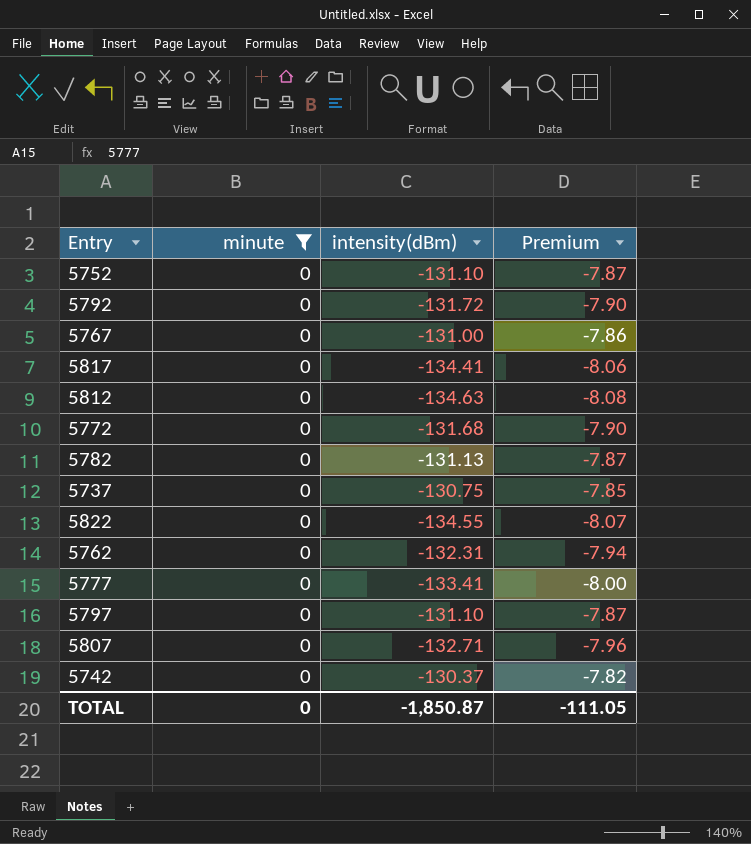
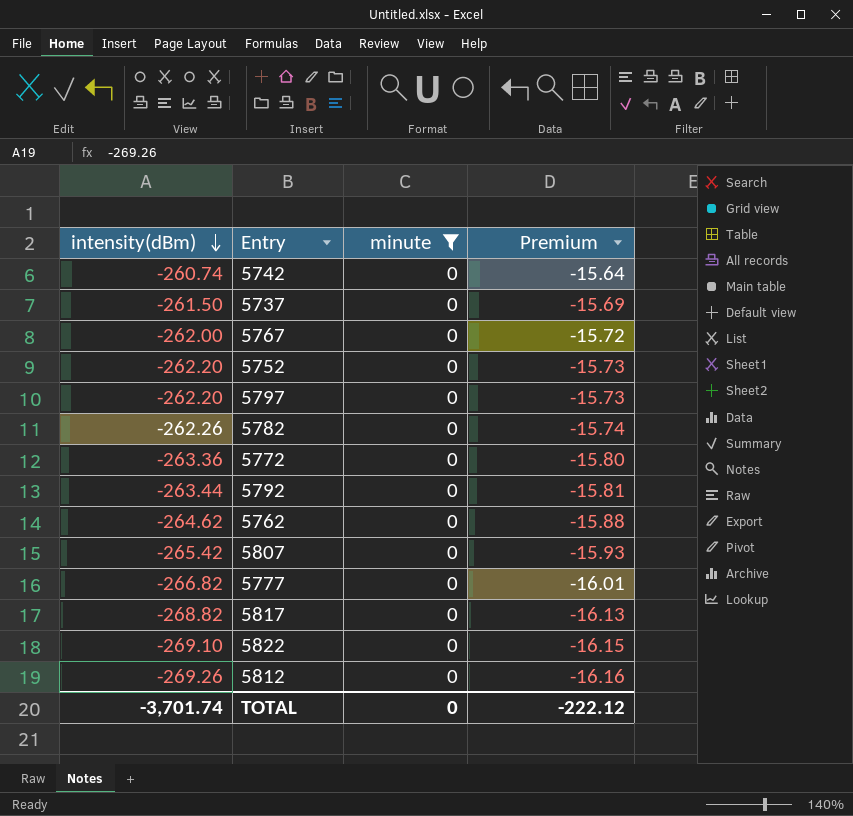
row order: none -> intensity(dBm) descending
column intensity(dBm) | position: 3 -> 1
5742 | intensity(dBm): -130.37 -> -260.74
5742 | Premium: -7.82 -> -15.64
5737 | intensity(dBm): -130.75 -> -261.50
5737 | Premium: -7.85 -> -15.69
5767 | intensity(dBm): -131.00 -> -262.00
5767 | Premium: -7.86 -> -15.72
5752 | intensity(dBm): -131.10 -> -262.20
5752 | Premium: -7.87 -> -15.73
5797 | intensity(dBm): -131.10 -> -262.20
5797 | Premium: -7.87 -> -15.73
5782 | intensity(dBm): -131.13 -> -262.26
5782 | Premium: -7.87 -> -15.74
5772 | intensity(dBm): -131.68 -> -263.36
5772 | Premium: -7.90 -> -15.80
5792 | intensity(dBm): -131.72 -> -263.44
5792 | Premium: -7.90 -> -15.81
5762 | intensity(dBm): -132.31 -> -264.62
5762 | Premium: -7.94 -> -15.88
5807 | intensity(dBm): -132.71 -> -265.42
5807 | Premium: -7.96 -> -15.93
5777 | intensity(dBm): -133.41 -> -266.82
5777 | Premium: -8.00 -> -16.01
5817 | intensity(dBm): -134.41 -> -268.82
5817 | Premium: -8.06 -> -16.13
5822 | intensity(dBm): -134.55 -> -269.10
5822 | Premium: -8.07 -> -16.15
5812 | intensity(dBm): -134.63 -> -269.26
5812 | Premium: -8.08 -> -16.16
TOTAL | intensity(dBm): -1,850.87 -> -3,701.74
TOTAL | Premium: -111.05 -> -222.12

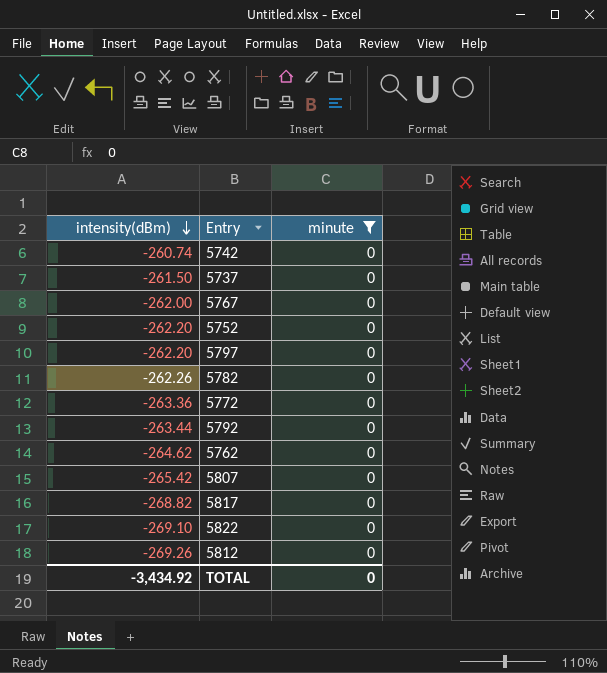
column Premium | formula: [intensity(dBm)] * 0.06 -> none
row 5777: -266.82 | 0 | -16.01 -> none
TOTAL | intensity(dBm): -3,701.74 -> -3,434.92

